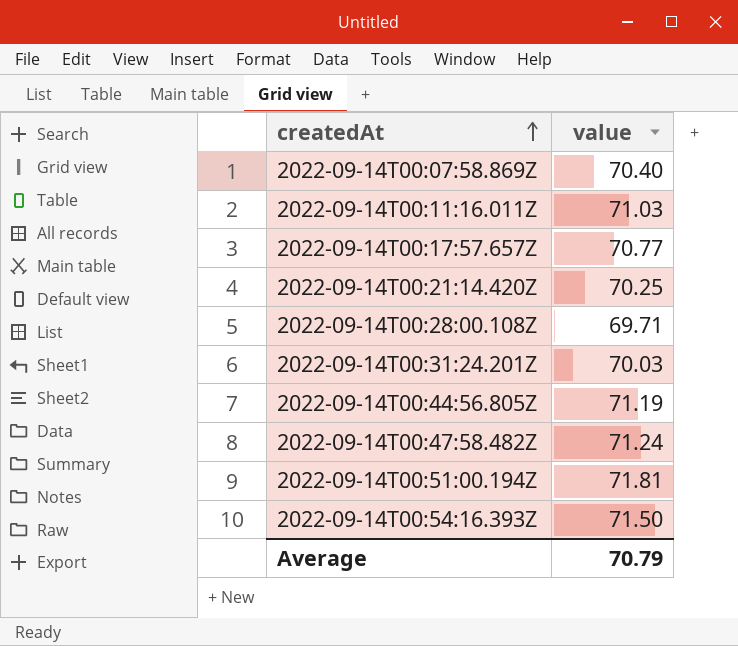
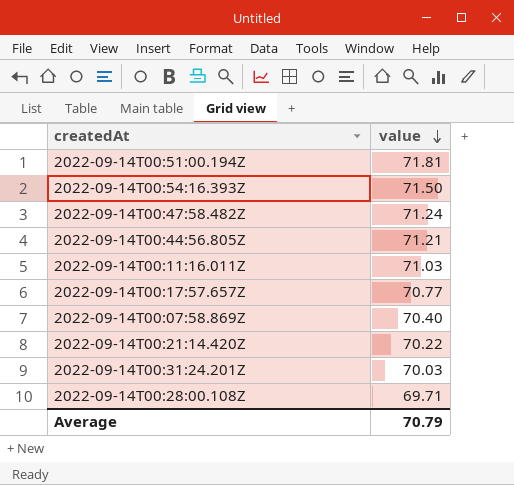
row order: createdAt ascending -> value descending
2022-09-14T00:44:56.805Z | value: 71.19 -> 71.21
2022-09-14T00:21:14.420Z | value: 70.25 -> 70.22

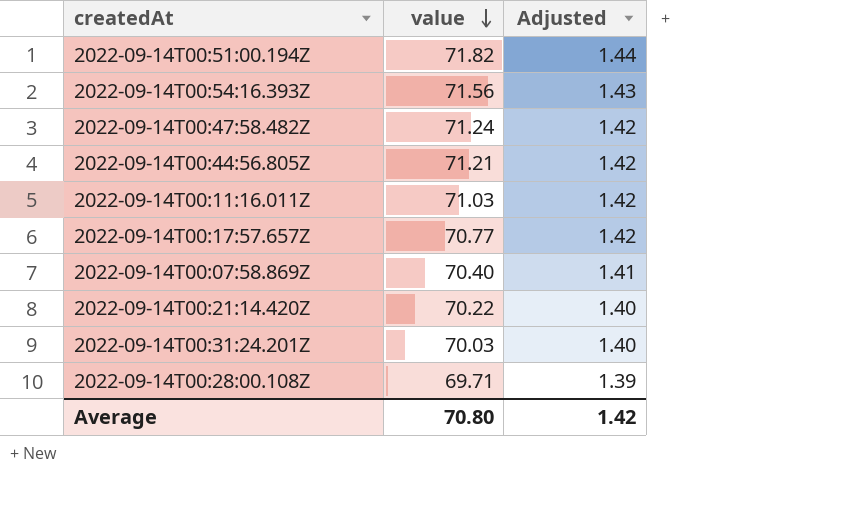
column Adjusted | formula: none -> [value] * 0.02
2022-09-14T00:51:00.194Z | value: 71.81 -> 71.82
2022-09-14T00:54:16.393Z | value: 71.50 -> 71.56
Average | value: 70.79 -> 70.80

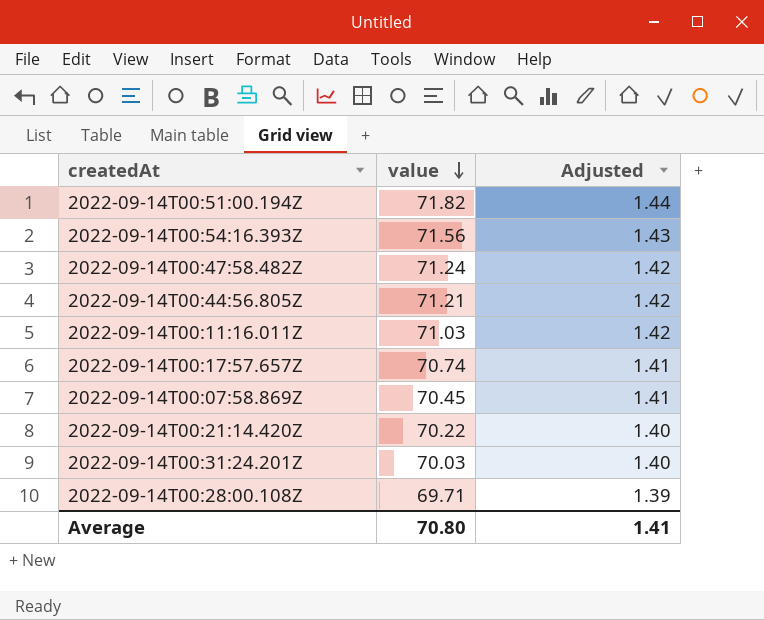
2022-09-14T00:17:57.657Z | value: 70.77 -> 70.74
2022-09-14T00:17:57.657Z | Adjusted: 1.42 -> 1.41
2022-09-14T00:07:58.869Z | value: 70.40 -> 70.45
Average | Adjusted: 1.42 -> 1.41

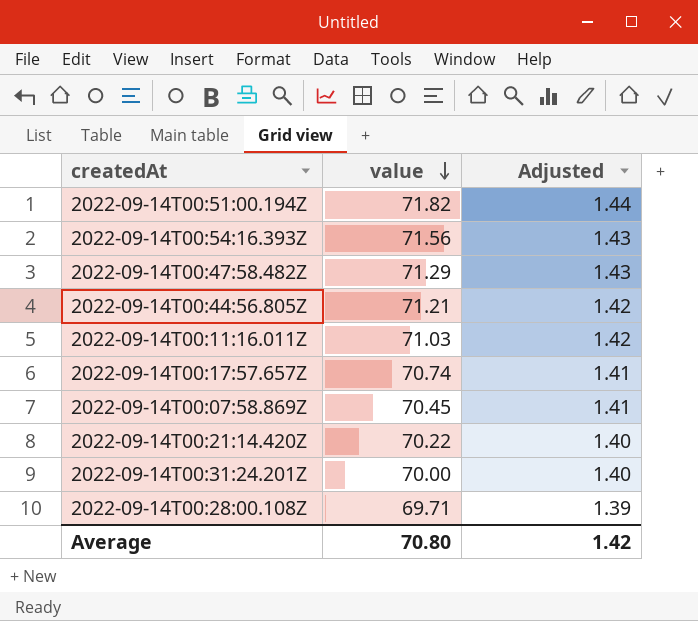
2022-09-14T00:47:58.482Z | value: 71.24 -> 71.29
2022-09-14T00:47:58.482Z | Adjusted: 1.42 -> 1.43
2022-09-14T00:31:24.201Z | value: 70.03 -> 70.00
Average | Adjusted: 1.41 -> 1.42

